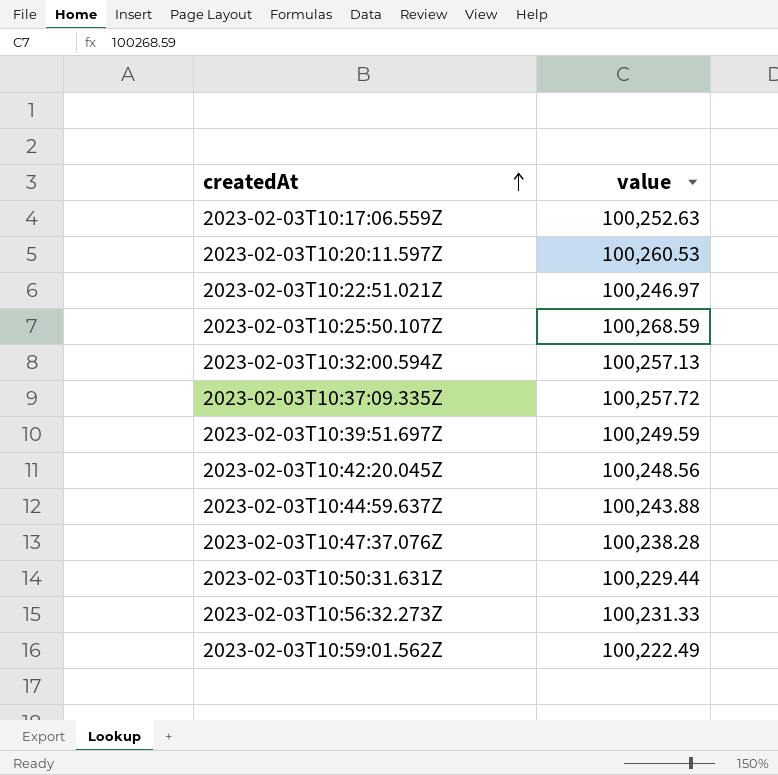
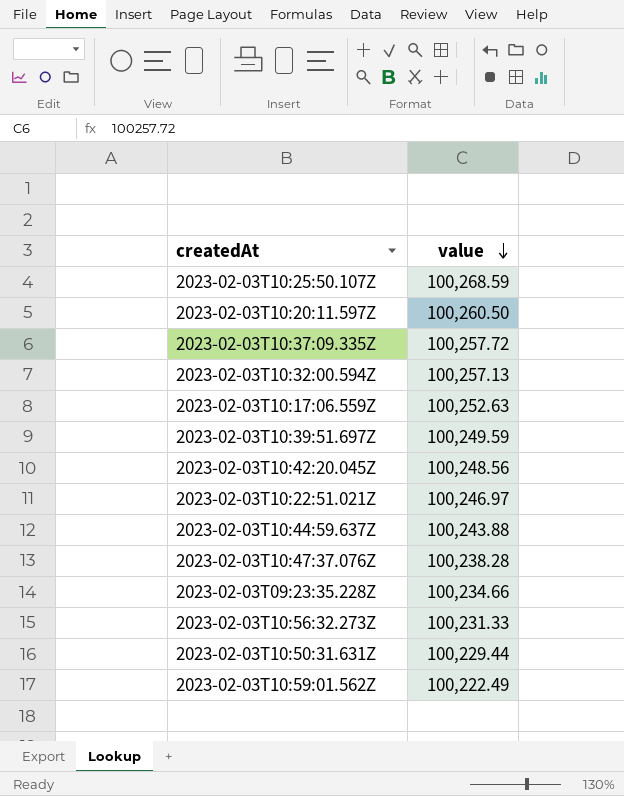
row order: createdAt ascending -> value descending
2023-02-03T10:20:11.597Z | value: 100,260.53 -> 100,260.50
row 2023-02-03T09:23:35.228Z: none -> 100,234.66

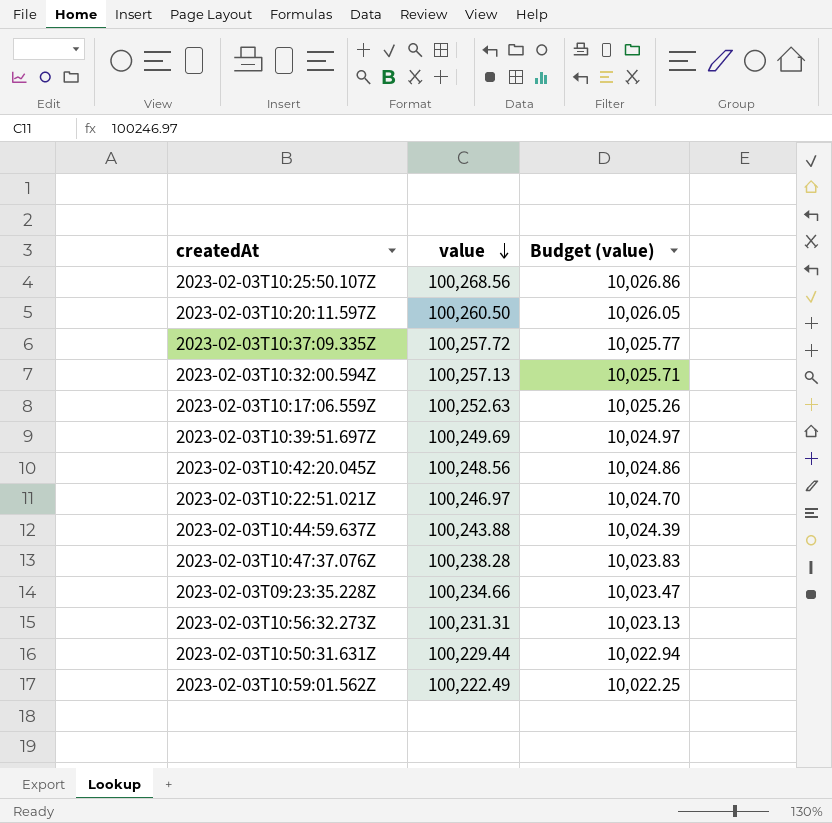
column Budget (value) | formula: none -> [value] * 0.1
2023-02-03T10:25:50.107Z | value: 100,268.59 -> 100,268.56
2023-02-03T10:39:51.697Z | value: 100,249.59 -> 100,249.69
2023-02-03T10:56:32.273Z | value: 100,231.33 -> 100,231.31

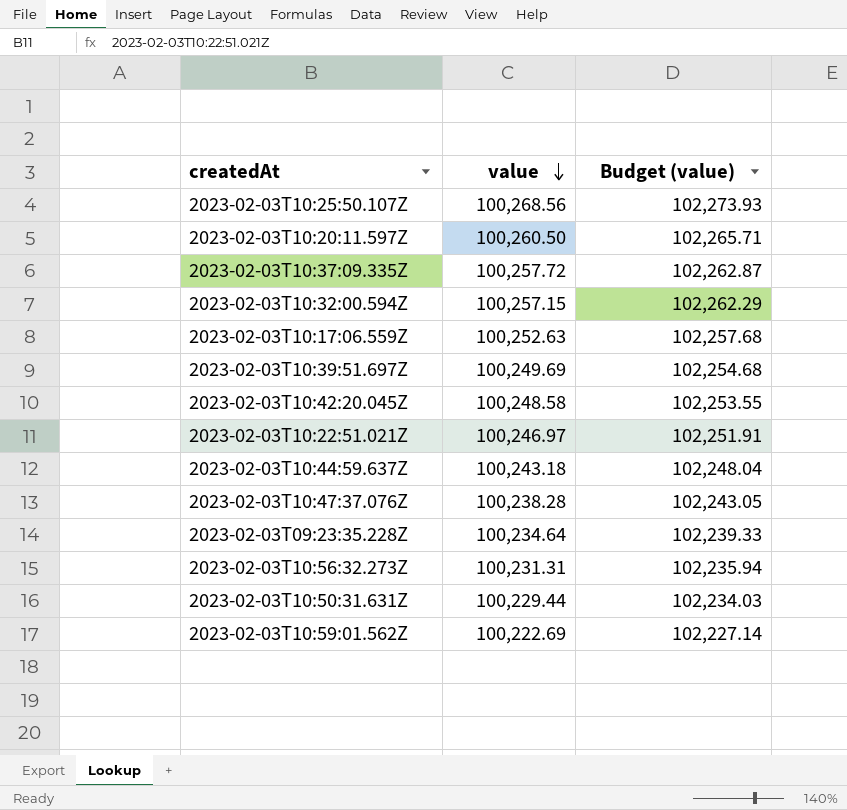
column Budget (value) | formula: [value] * 0.1 -> [value] * 1.02
2023-02-03T10:32:00.594Z | value: 100,257.13 -> 100,257.15
2023-02-03T10:42:20.045Z | value: 100,248.56 -> 100,248.58
2023-02-03T10:44:59.637Z | value: 100,243.88 -> 100,243.18
2023-02-03T09:23:35.228Z | value: 100,234.66 -> 100,234.64
2023-02-03T10:59:01.562Z | value: 100,222.49 -> 100,222.69

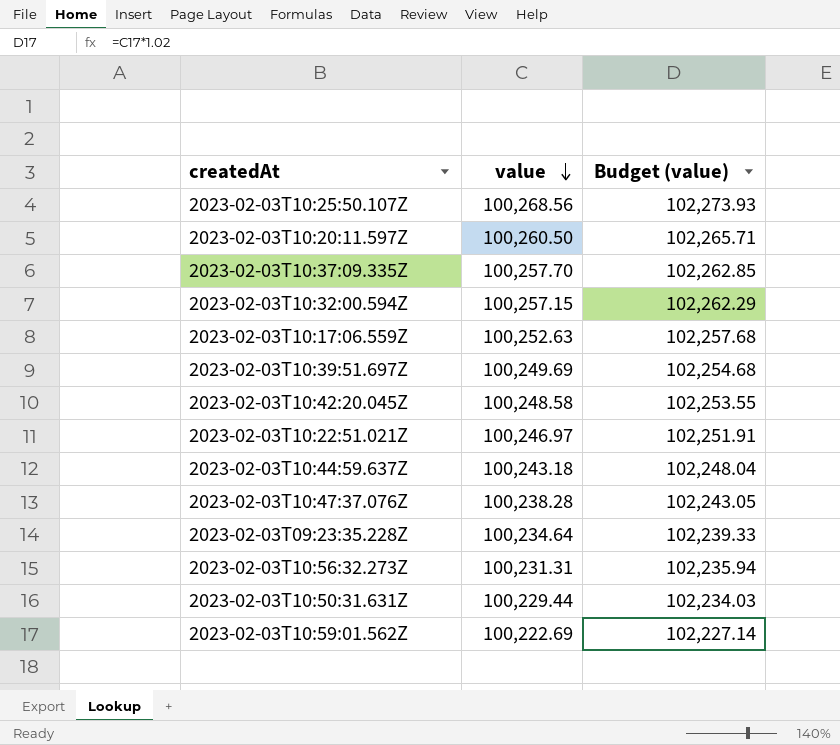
2023-02-03T10:37:09.335Z | value: 100,257.72 -> 100,257.70
2023-02-03T10:37:09.335Z | Budget (value): 102,262.87 -> 102,262.85

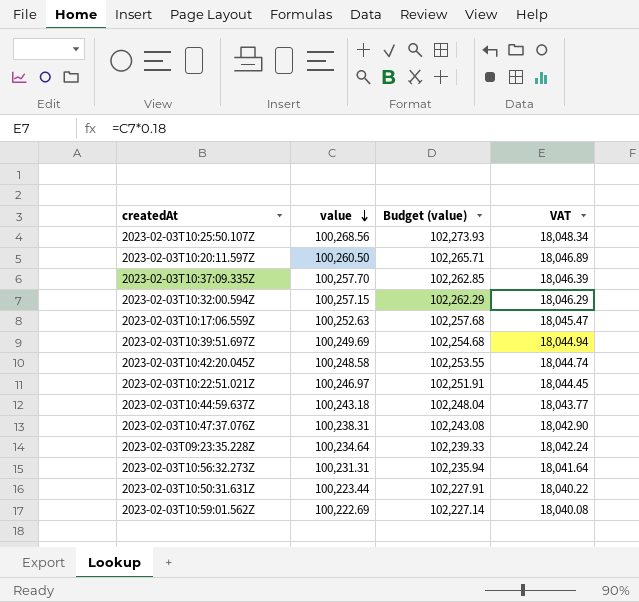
column VAT | formula: none -> [value] * 0.18
2023-02-03T10:47:37.076Z | value: 100,238.28 -> 100,238.31
2023-02-03T10:47:37.076Z | Budget (value): 102,243.05 -> 102,243.08
2023-02-03T10:50:31.631Z | value: 100,229.44 -> 100,223.44
2023-02-03T10:50:31.631Z | Budget (value): 102,234.03 -> 102,227.91

